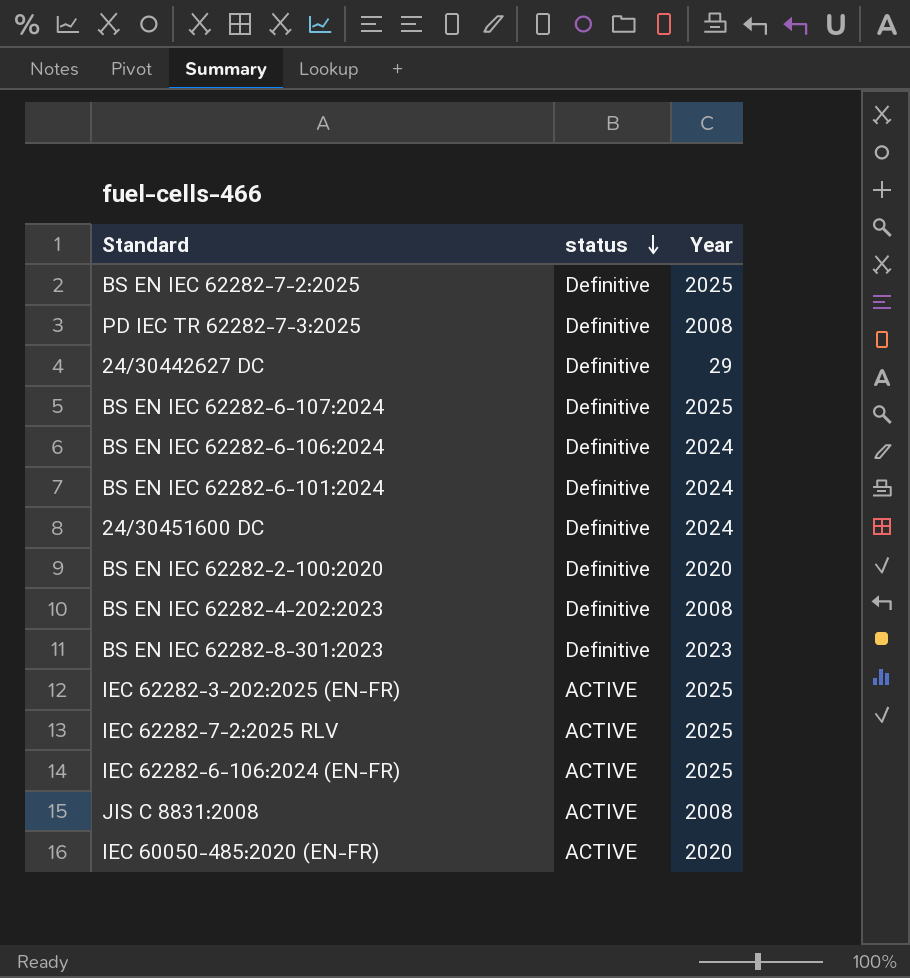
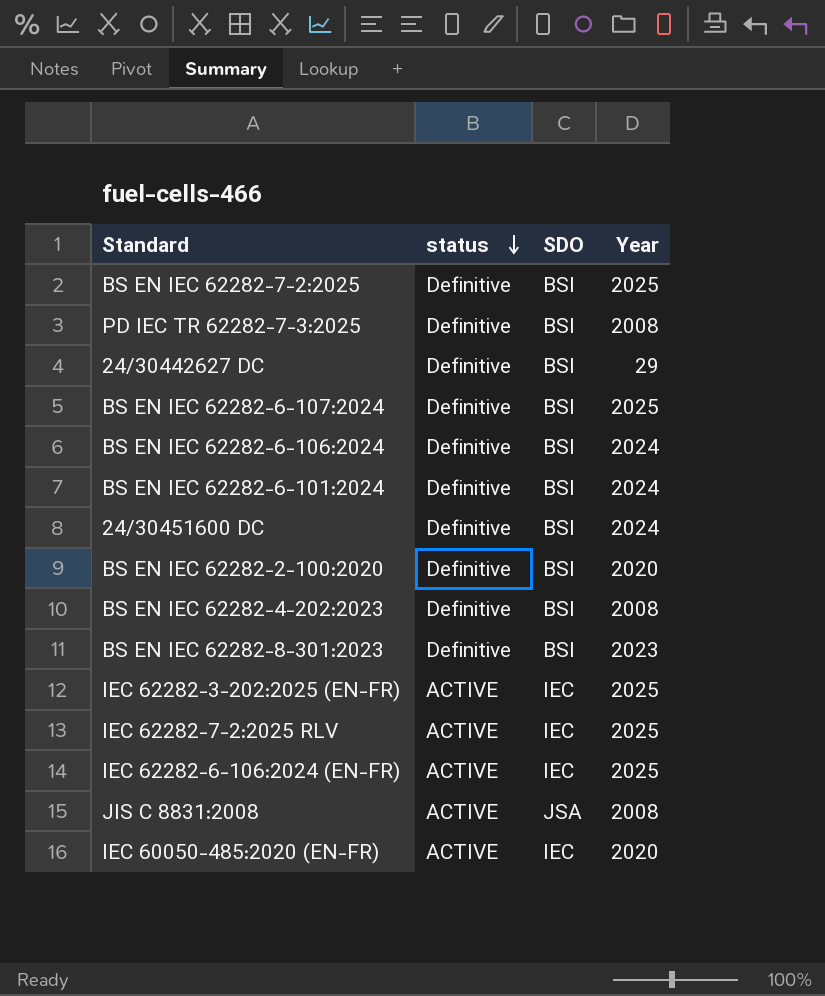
column SDO | position: none -> 3

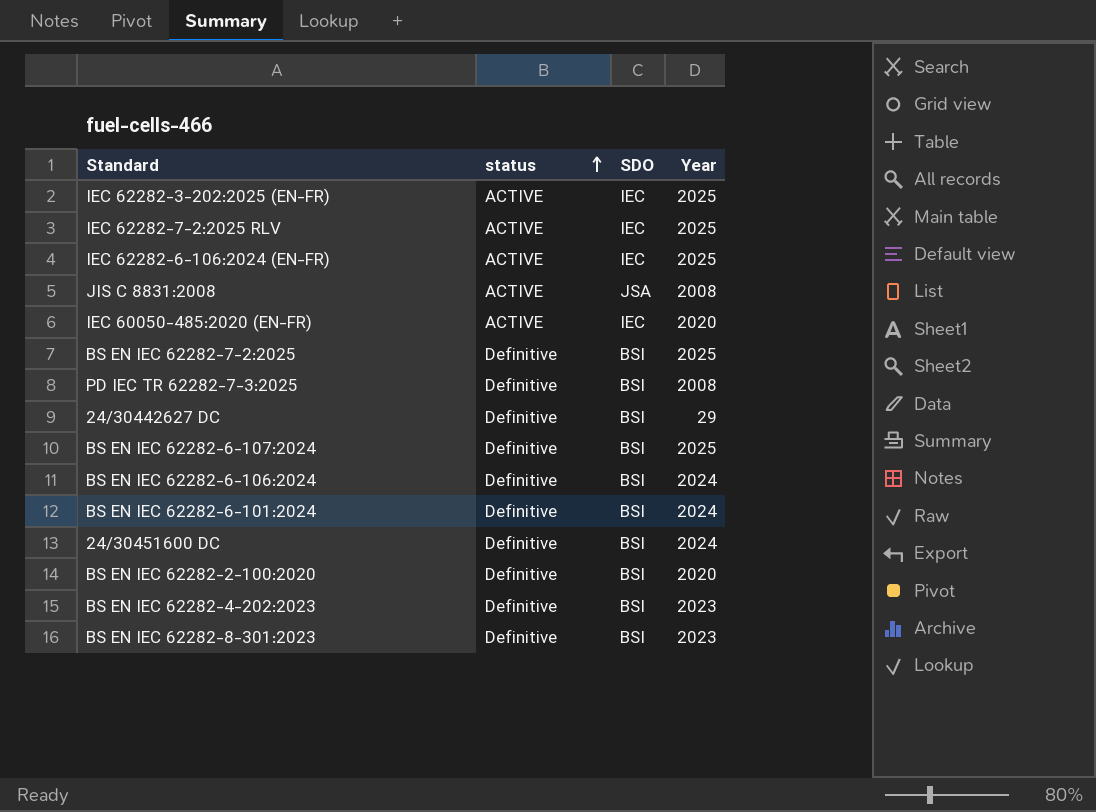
row order: status descending -> status ascending
BS EN IEC 62282-4-202:2023 | Year: 2008 -> 2023

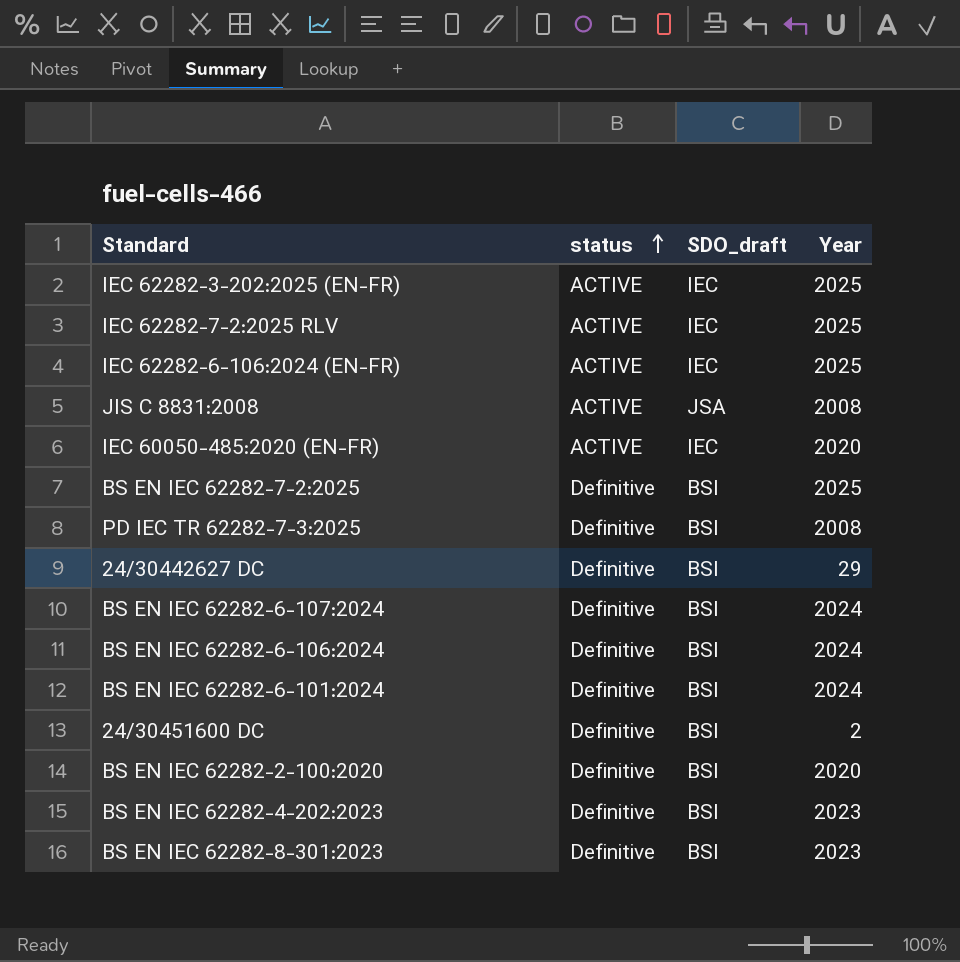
column name: SDO -> SDO_draft
BS EN IEC 62282-6-107:2024 | Year: 2025 -> 2024
24/30451600 DC | Year: 2024 -> 2

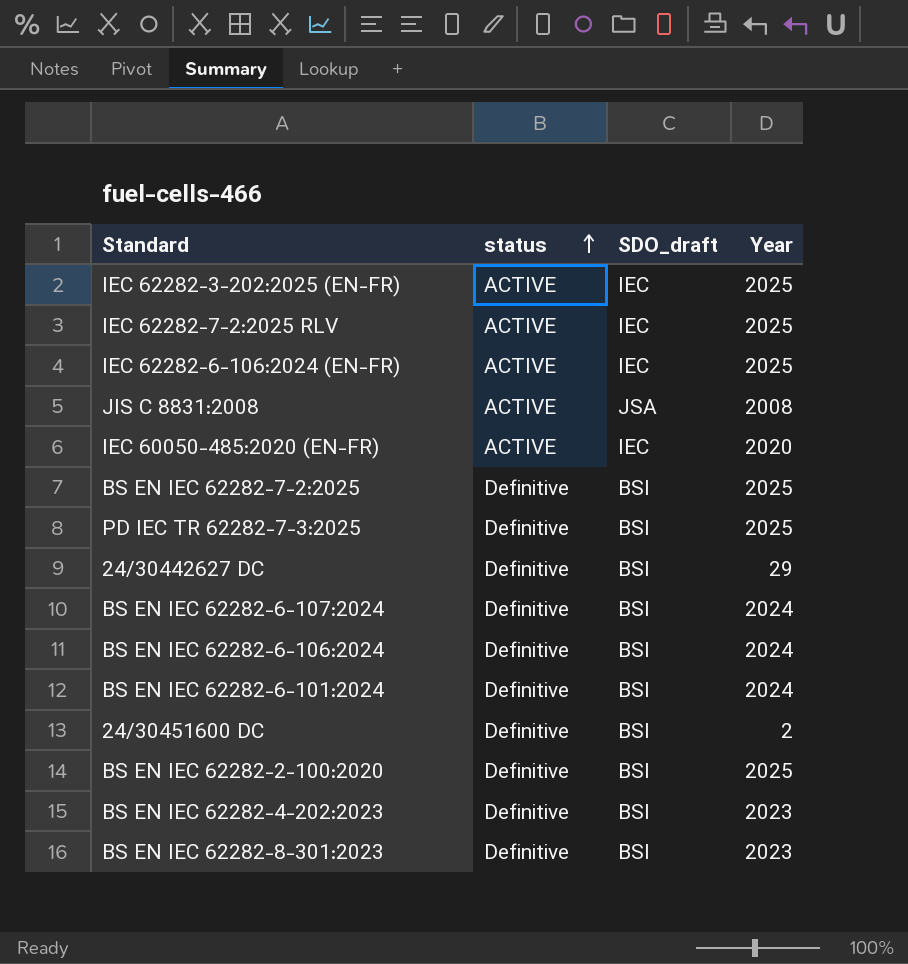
PD IEC TR 62282-7-3:2025 | Year: 2008 -> 2025
BS EN IEC 62282-2-100:2020 | Year: 2020 -> 2025

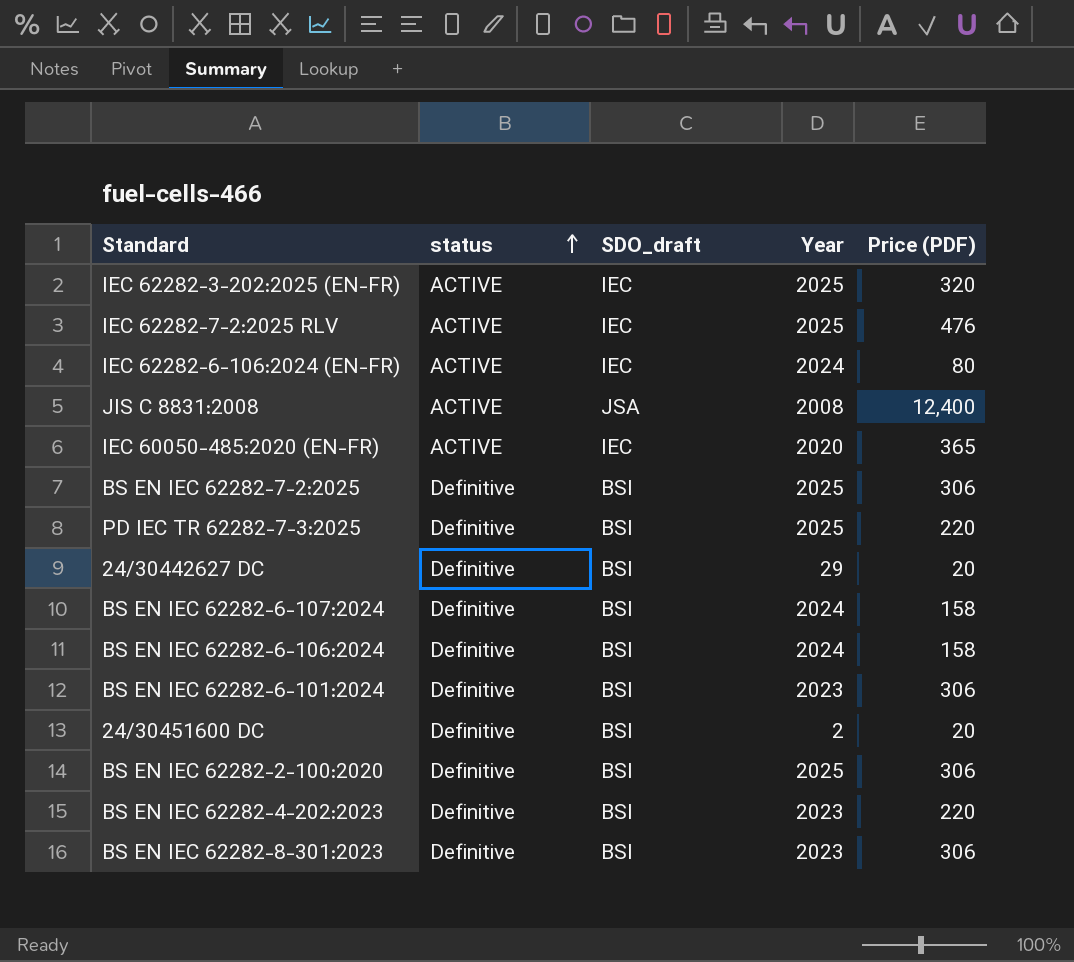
column Price (PDF) | position: none -> 5
IEC 62282-6-106:2024 (EN-FR) | Year: 2025 -> 2024
BS EN IEC 62282-6-101:2024 | Year: 2024 -> 2023

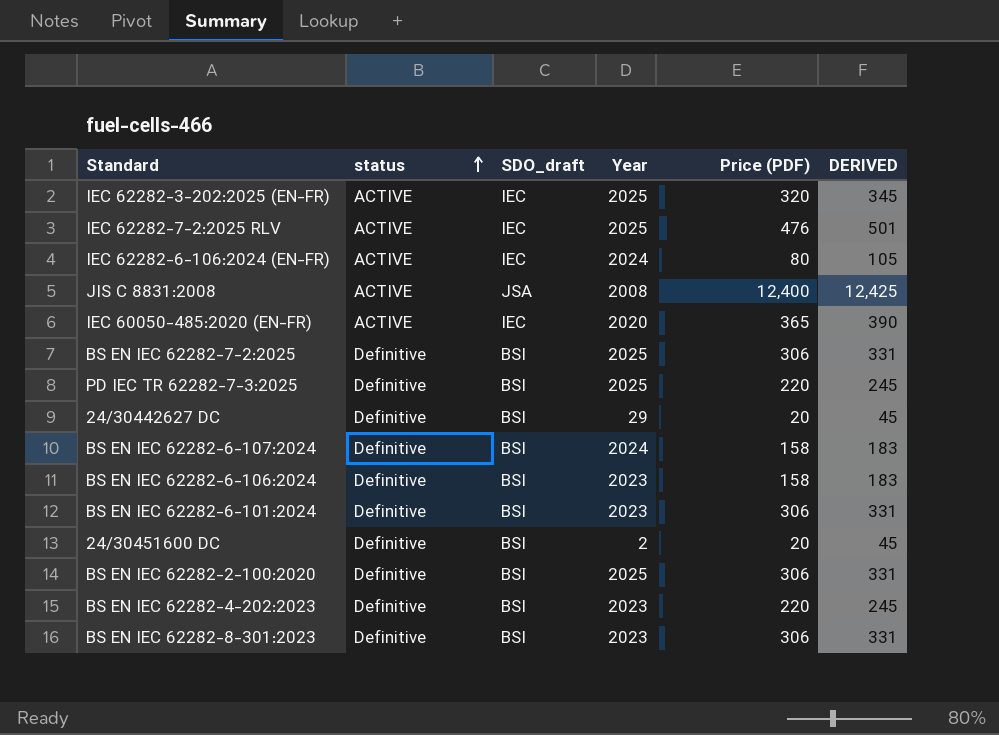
column DERIVED | formula: none -> [Price (PDF)] + 25
BS EN IEC 62282-6-106:2024 | Year: 2024 -> 2023

